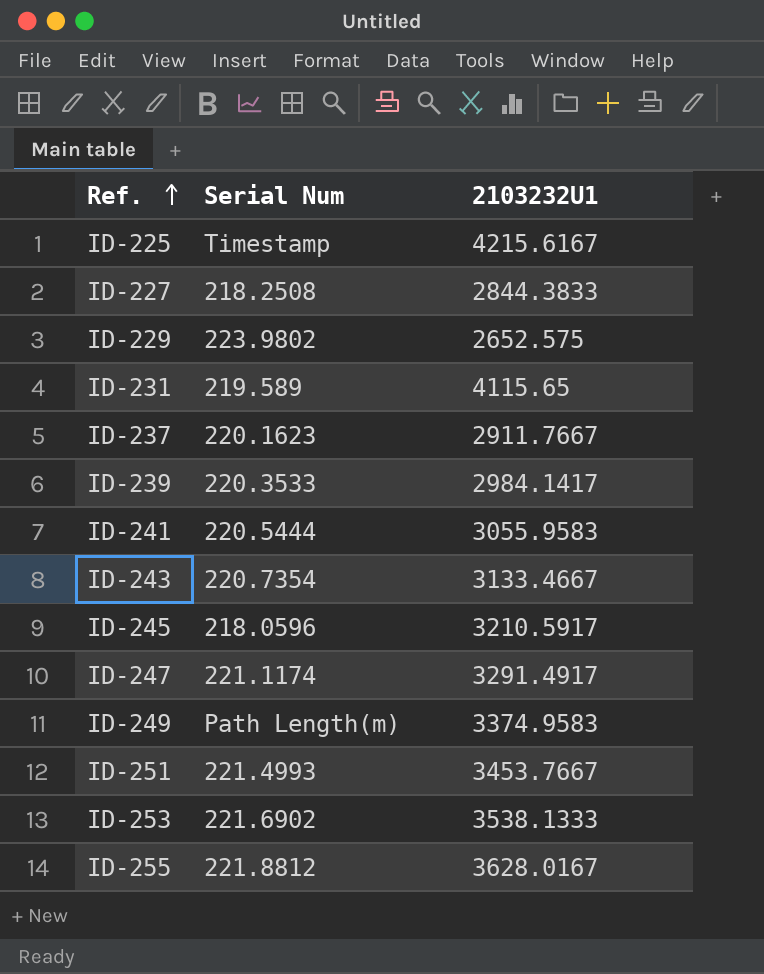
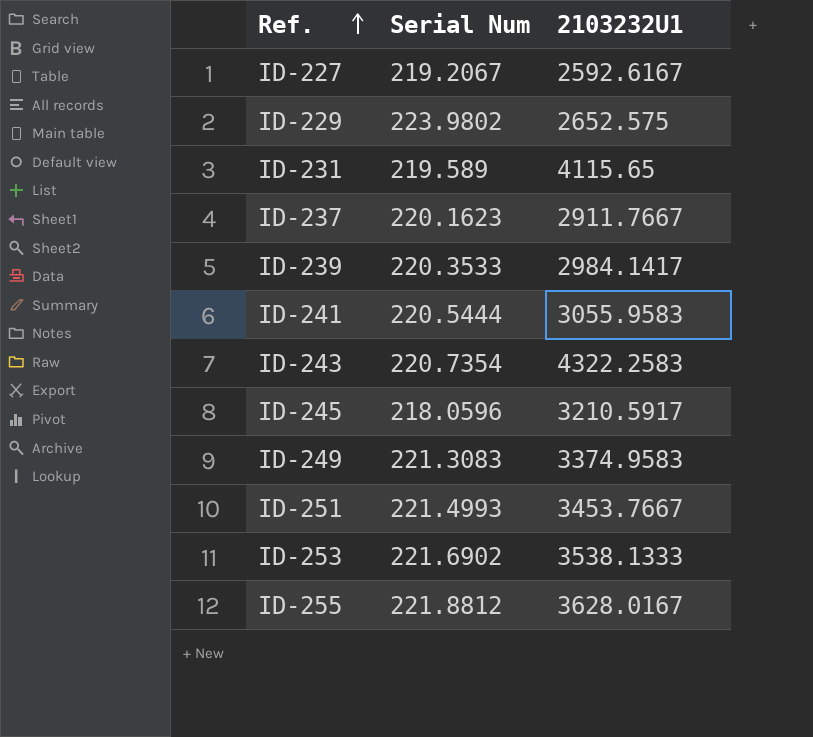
row ID-225: Timestamp | 4215.6167 -> none
row ID-247: 221.1174 | 3291.4917 -> none
ID-227 | Serial Num: 218.2508 -> 219.2067
ID-227 | 2103232U1: 2844.3833 -> 2592.6167
ID-243 | 2103232U1: 3133.4667 -> 4322.2583
ID-249 | Serial Num: Path Length(m) -> 221.3083

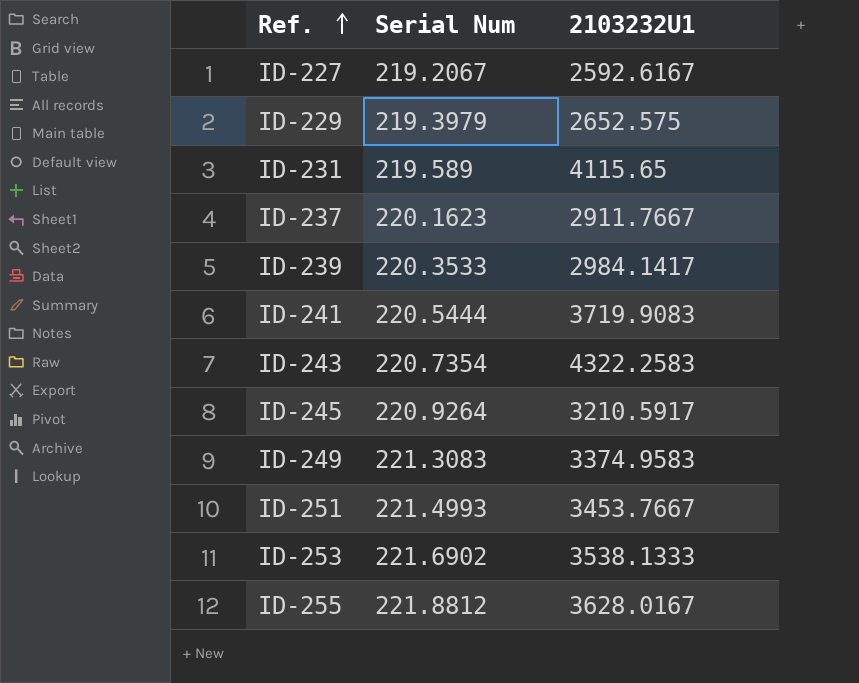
ID-229 | Serial Num: 223.9802 -> 219.3979
ID-241 | 2103232U1: 3055.9583 -> 3719.9083
ID-245 | Serial Num: 218.0596 -> 220.9264

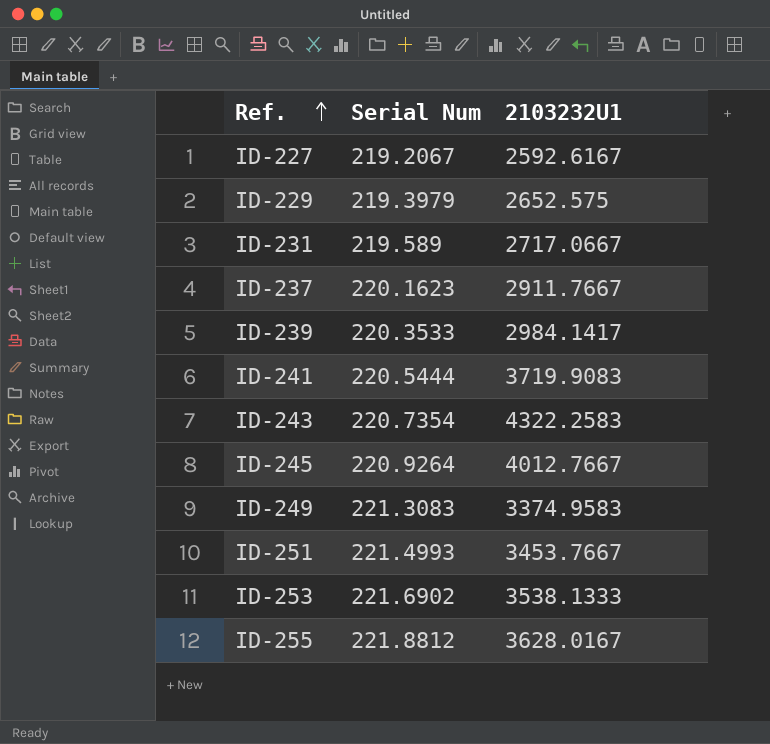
ID-231 | 2103232U1: 4115.65 -> 2717.0667
ID-245 | 2103232U1: 3210.5917 -> 4012.7667

